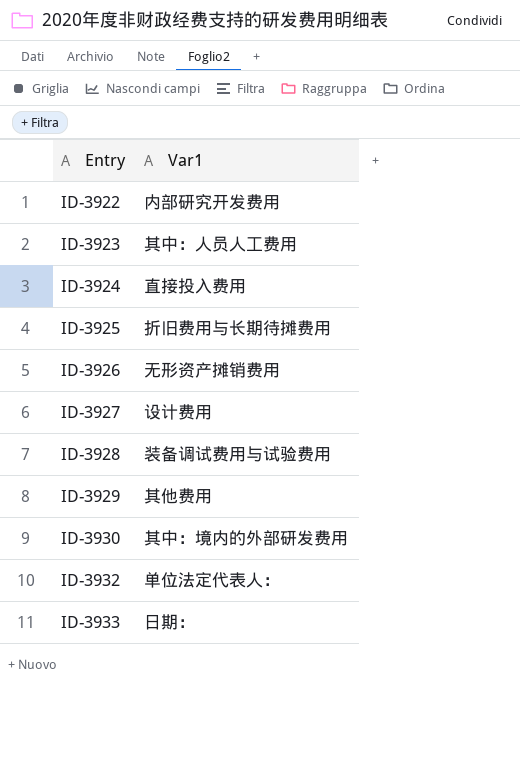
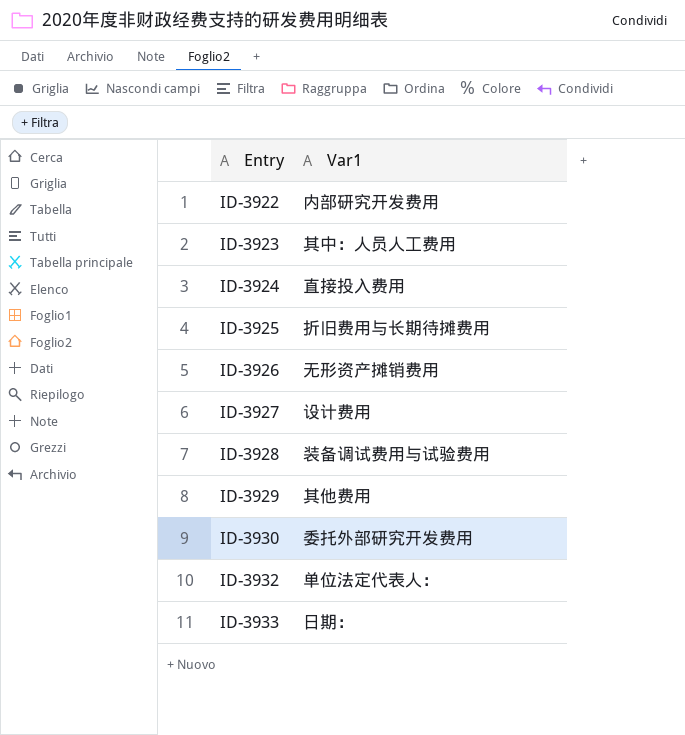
ID-3930 | Var1: 其中：境内的外部研发费用 -> 委托外部研究开发费用

